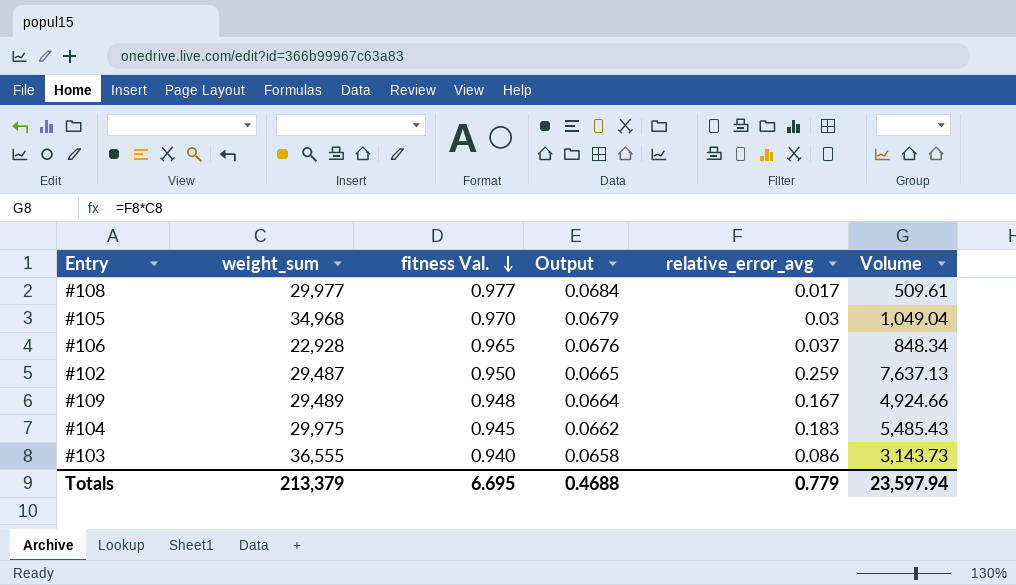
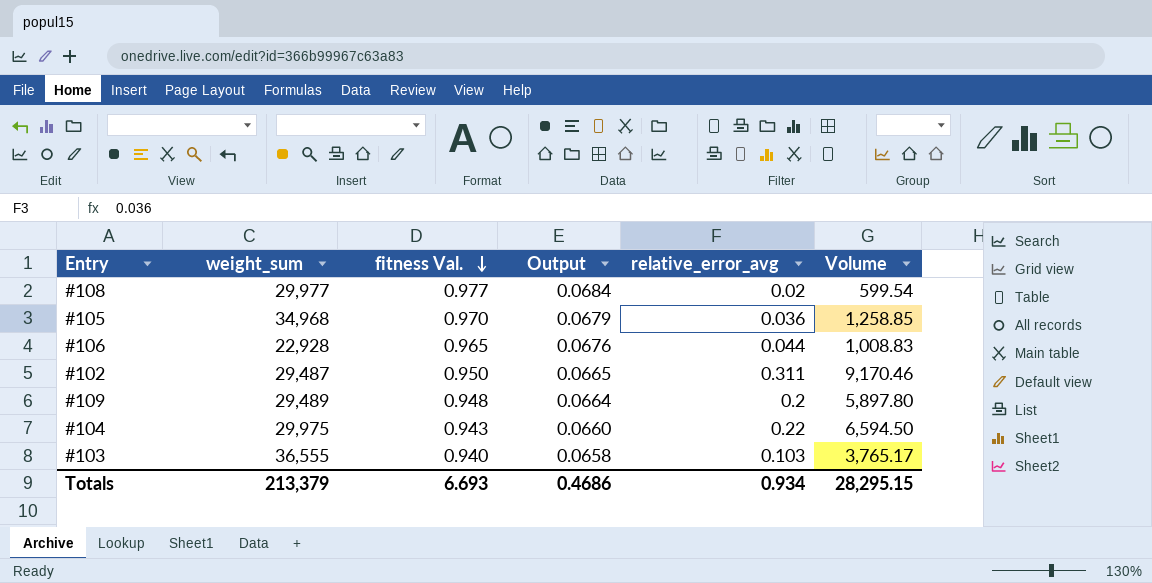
#108 | relative_error_avg: 0.017 -> 0.02
#108 | Volume: 509.61 -> 599.54
#105 | relative_error_avg: 0.03 -> 0.036
#105 | Volume: 1,049.04 -> 1,258.85
#106 | relative_error_avg: 0.037 -> 0.044
#106 | Volume: 848.34 -> 1,008.83
#102 | relative_error_avg: 0.259 -> 0.311
#102 | Volume: 7,637.13 -> 9,170.46
#109 | relative_error_avg: 0.167 -> 0.2
#109 | Volume: 4,924.66 -> 5,897.80
#104 | fitness Val.: 0.945 -> 0.943
#104 | Output: 0.0662 -> 0.0660
#104 | relative_error_avg: 0.183 -> 0.22
#104 | Volume: 5,485.43 -> 6,594.50
#103 | relative_error_avg: 0.086 -> 0.103
#103 | Volume: 3,143.73 -> 3,765.17
Totals | fitness Val.: 6.695 -> 6.693
Totals | Output: 0.4688 -> 0.4686
Totals | relative_error_avg: 0.779 -> 0.934
Totals | Volume: 23,597.94 -> 28,295.15

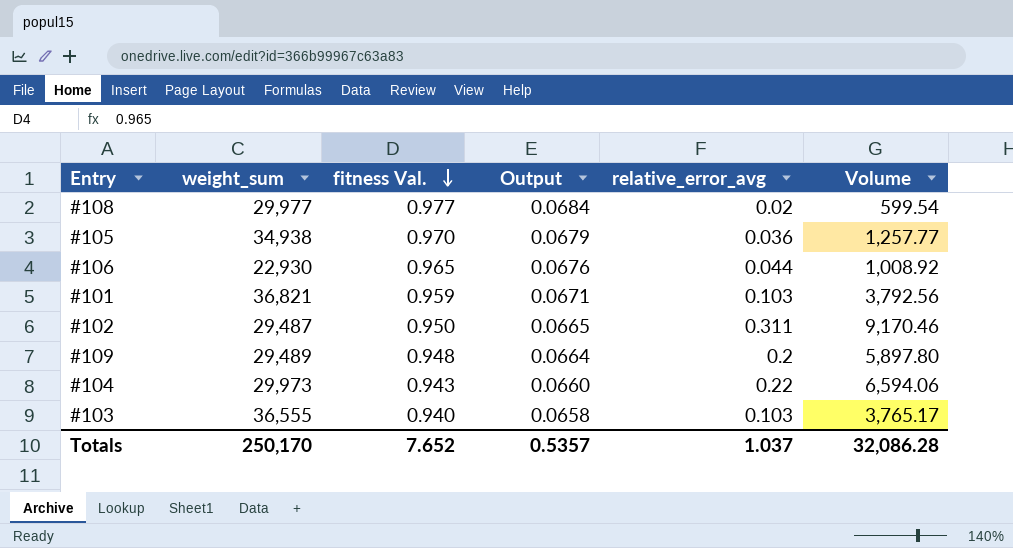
#105 | weight_sum: 34,968 -> 34,938
#105 | Volume: 1,258.85 -> 1,257.77
#106 | weight_sum: 22,928 -> 22,930
#106 | Volume: 1,008.83 -> 1,008.92
row #101: none -> 36,821 | 0.959 | 0.0671 | 0.103 | 3,792.56
#104 | weight_sum: 29,975 -> 29,973
#104 | Volume: 6,594.50 -> 6,594.06
Totals | weight_sum: 213,379 -> 250,170
Totals | fitness Val.: 6.693 -> 7.652
Totals | Output: 0.4686 -> 0.5357
Totals | relative_error_avg: 0.934 -> 1.037
Totals | Volume: 28,295.15 -> 32,086.28

